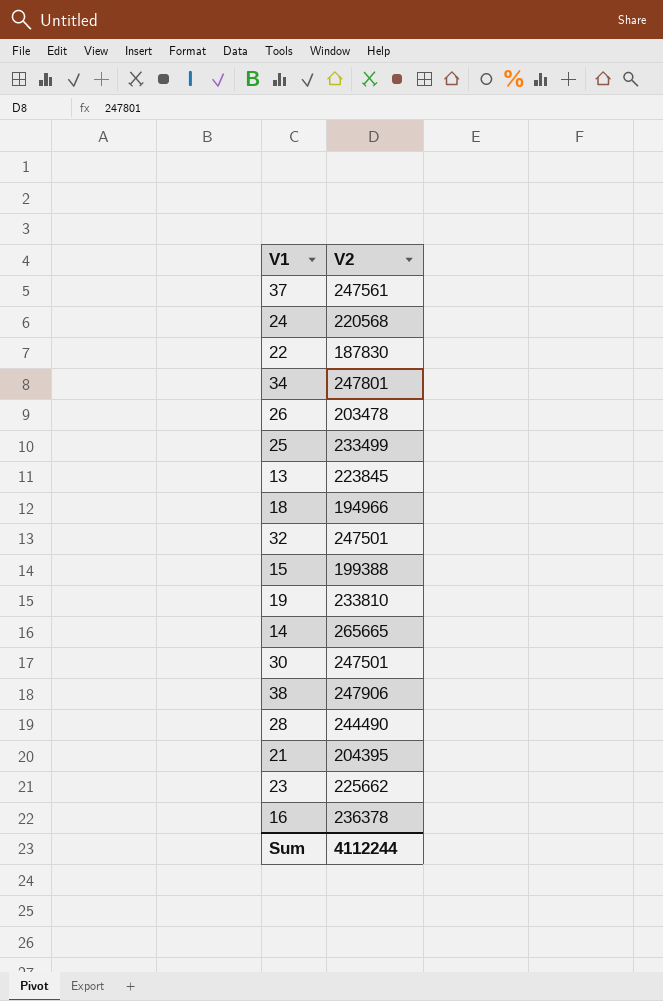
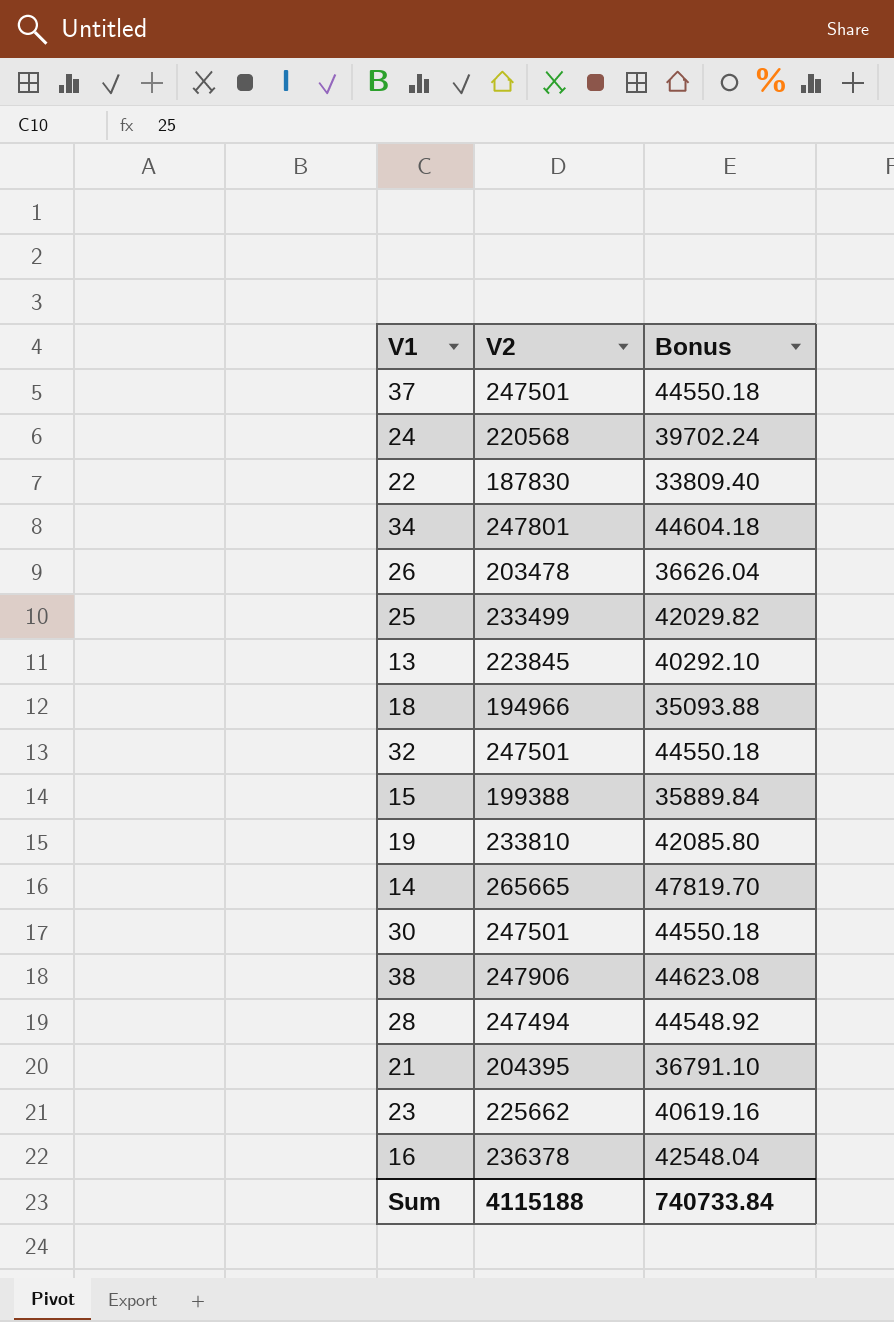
column Bonus | formula: none -> [V2] * 0.18
37 | V2: 247561 -> 247501
28 | V2: 244490 -> 247494
Sum | V2: 4112244 -> 4115188

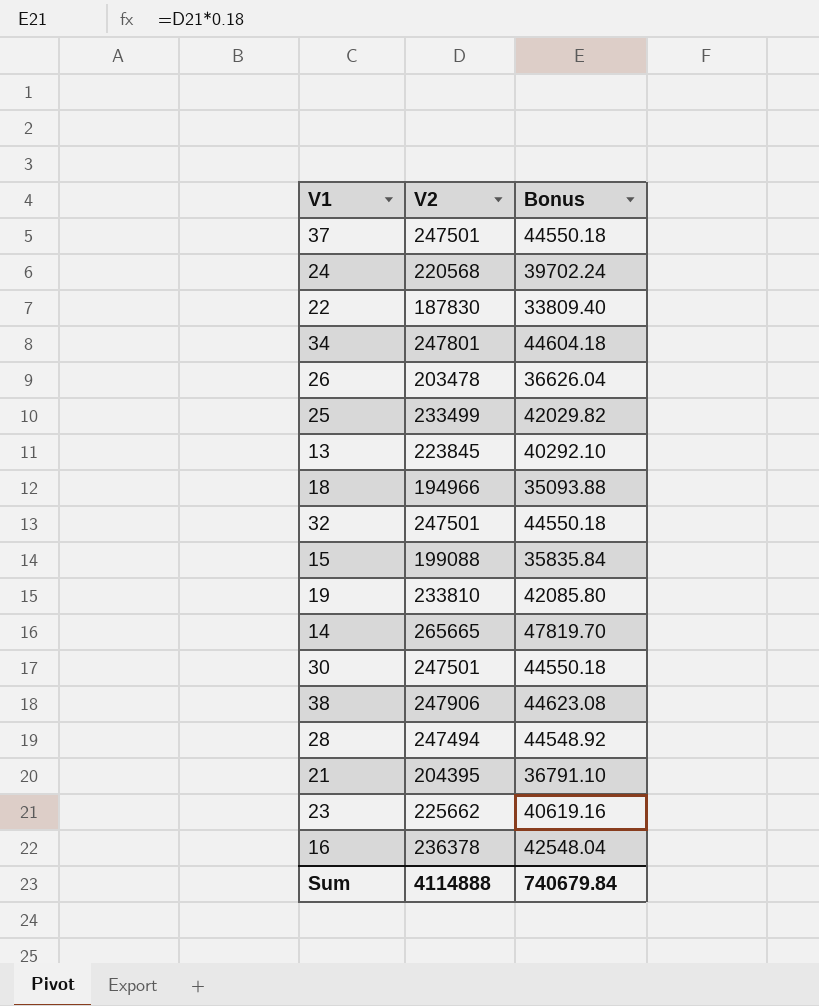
15 | V2: 199388 -> 199088
15 | Bonus: 35889.84 -> 35835.84
Sum | V2: 4115188 -> 4114888
Sum | Bonus: 740733.84 -> 740679.84

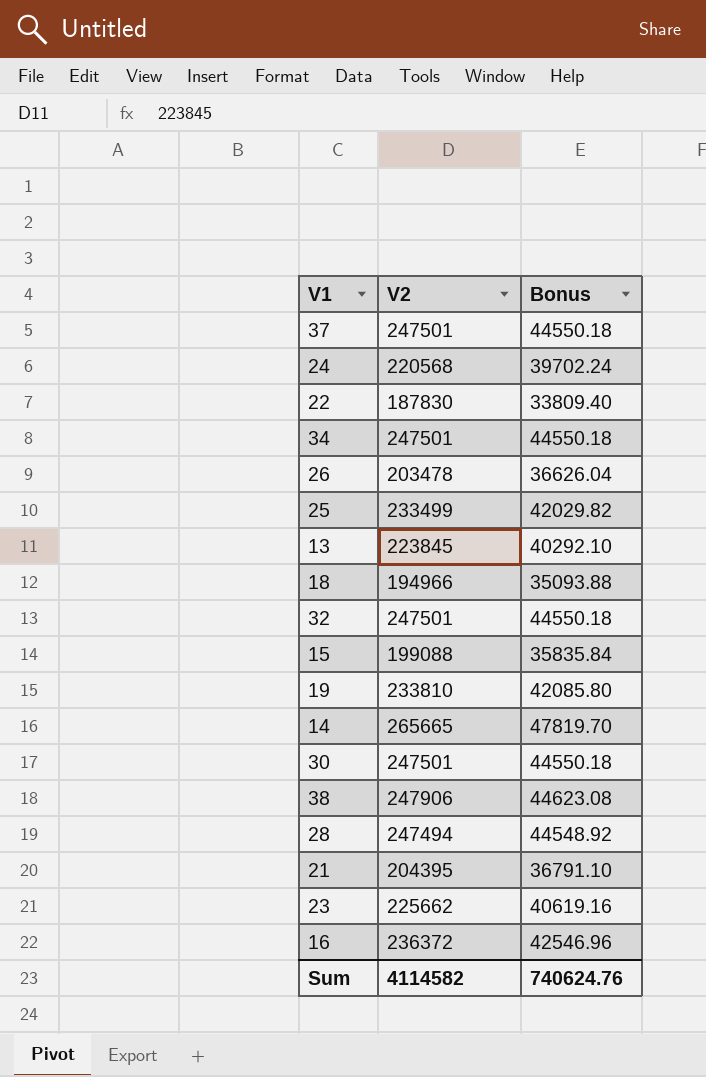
34 | V2: 247801 -> 247501
34 | Bonus: 44604.18 -> 44550.18
16 | V2: 236378 -> 236372
16 | Bonus: 42548.04 -> 42546.96
Sum | V2: 4114888 -> 4114582
Sum | Bonus: 740679.84 -> 740624.76

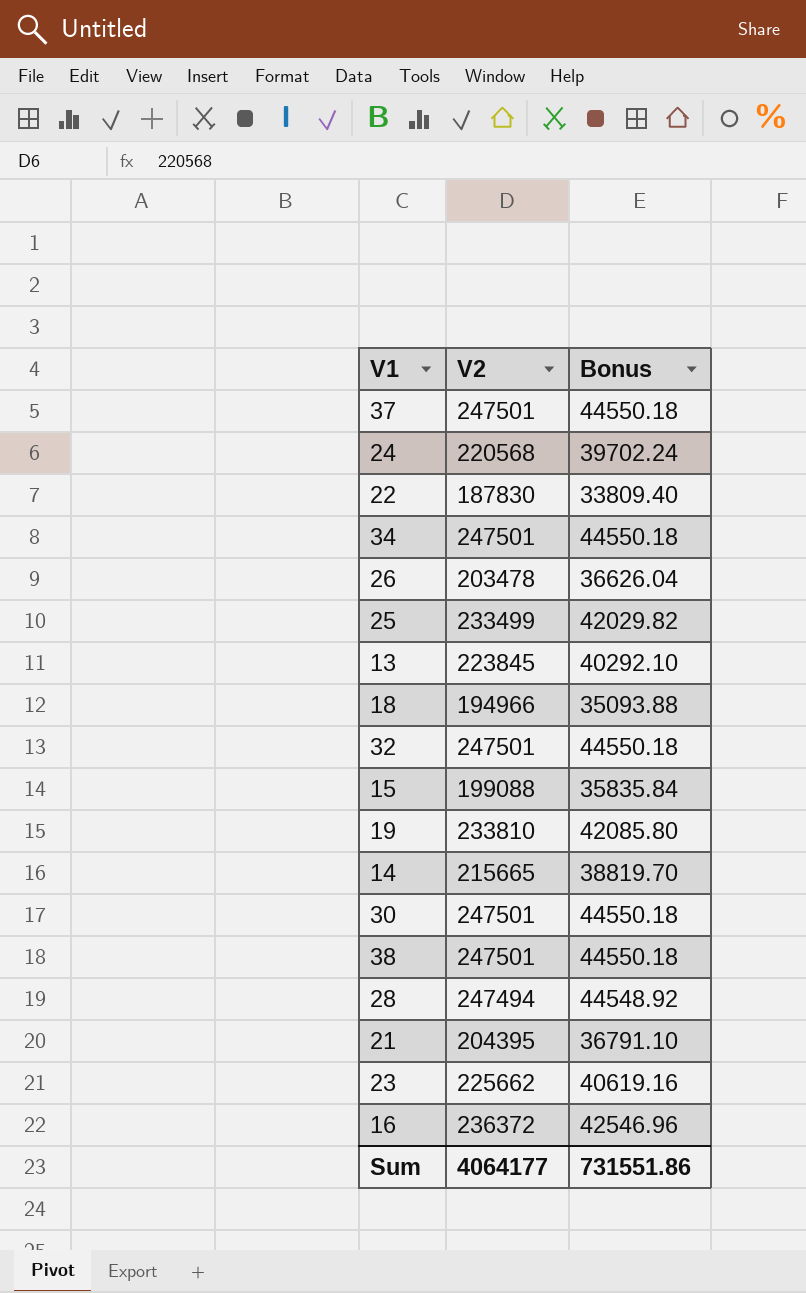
14 | V2: 265665 -> 215665
14 | Bonus: 47819.70 -> 38819.70
38 | V2: 247906 -> 247501
38 | Bonus: 44623.08 -> 44550.18
Sum | V2: 4114582 -> 4064177
Sum | Bonus: 740624.76 -> 731551.86

